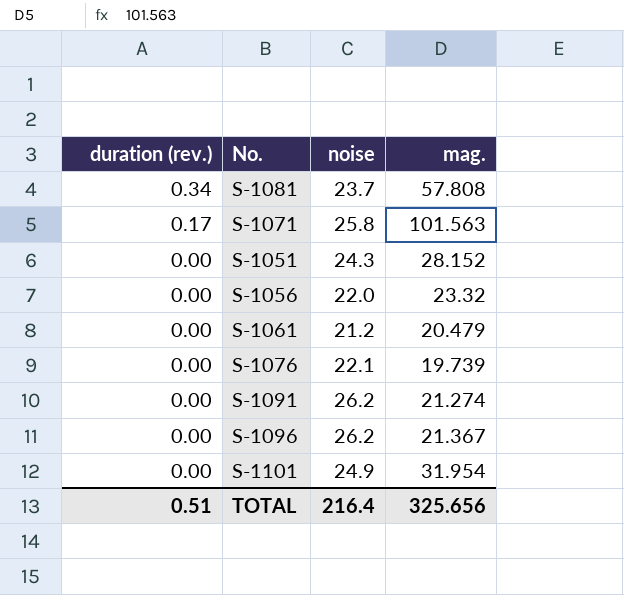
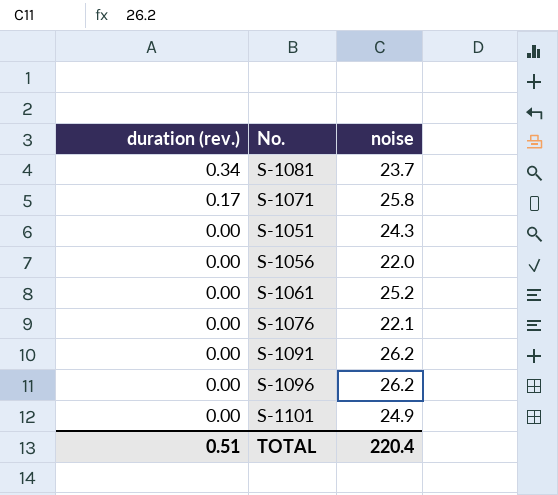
column mag. | position: 4 -> none
S-1061 | noise: 21.2 -> 25.2
TOTAL | noise: 216.4 -> 220.4

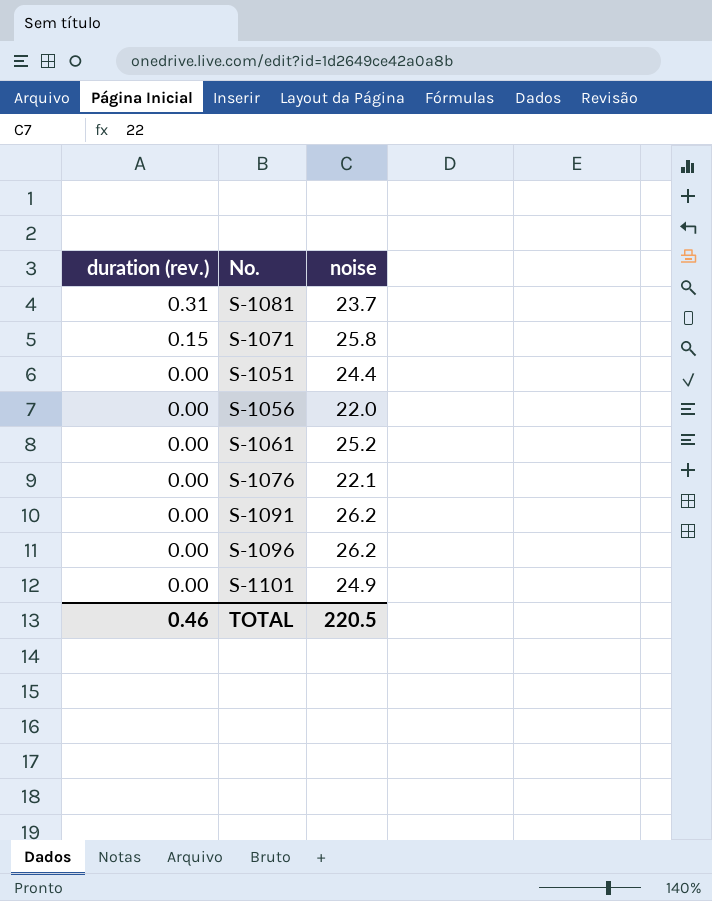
S-1081 | duration (rev.): 0.34 -> 0.31
S-1071 | duration (rev.): 0.17 -> 0.15
S-1051 | noise: 24.3 -> 24.4
TOTAL | duration (rev.): 0.51 -> 0.46
TOTAL | noise: 220.4 -> 220.5

